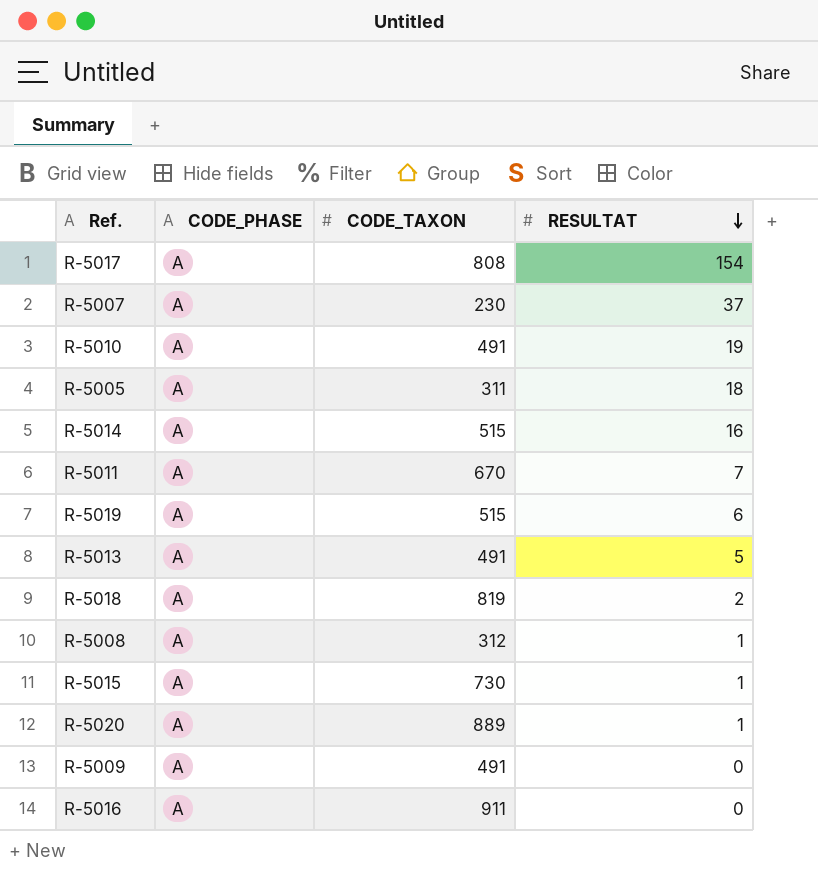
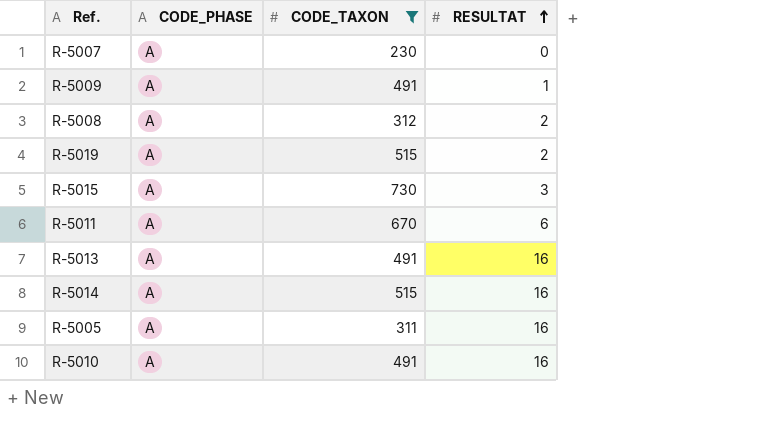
filter: none -> CODE_TAXON <= 730
row order: RESULTAT descending -> RESULTAT ascending
R-5007 | RESULTAT: 37 -> 0
R-5009 | RESULTAT: 0 -> 1
R-5008 | RESULTAT: 1 -> 2
R-5019 | RESULTAT: 6 -> 2
R-5015 | RESULTAT: 1 -> 3
R-5011 | RESULTAT: 7 -> 6
R-5013 | RESULTAT: 5 -> 16
R-5005 | RESULTAT: 18 -> 16
R-5010 | RESULTAT: 19 -> 16

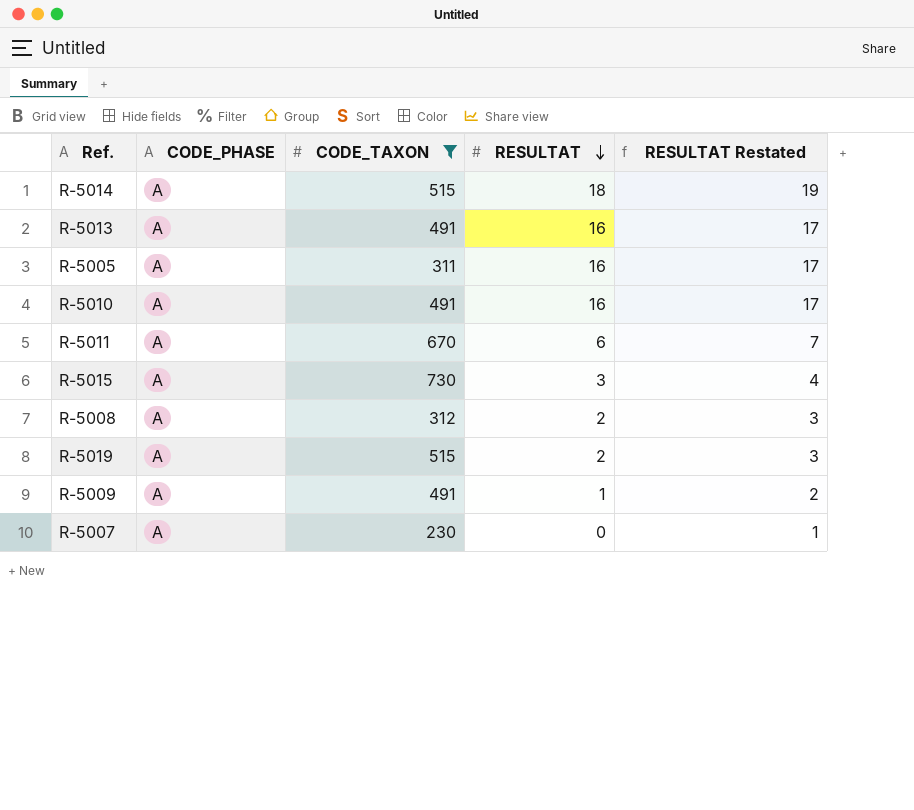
row order: RESULTAT ascending -> RESULTAT descending
column RESULTAT Restated | formula: none -> [RESULTAT] + 1
R-5014 | RESULTAT: 16 -> 18

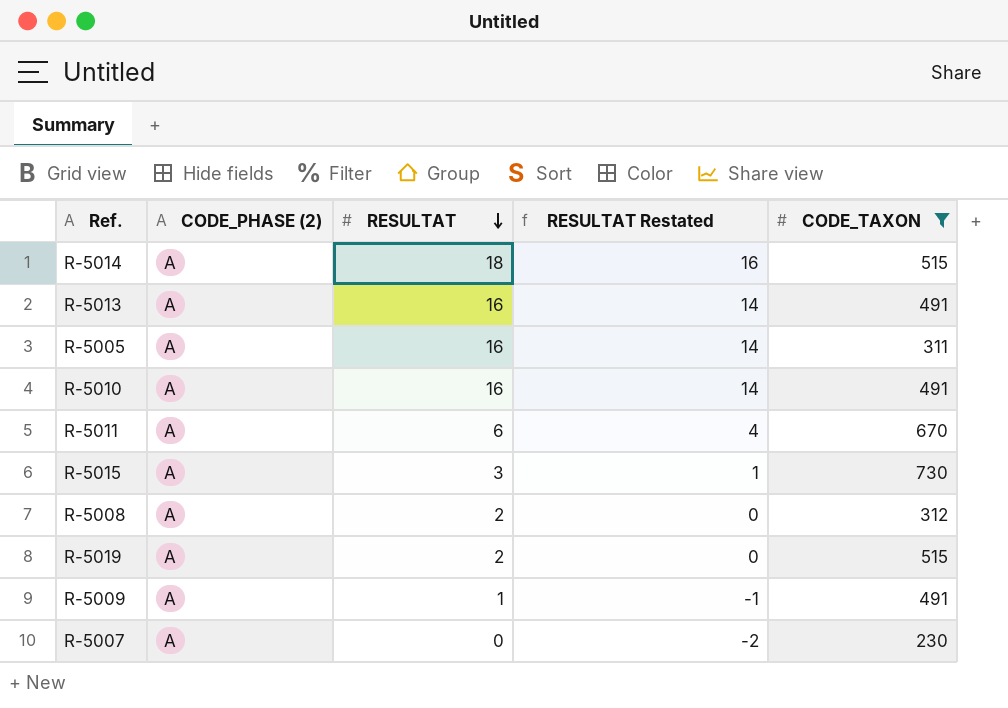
column name: CODE_PHASE -> CODE_PHASE (2)
column RESULTAT Restated | formula: [RESULTAT] + 1 -> [RESULTAT] - 2
column CODE_TAXON | position: 3 -> 5

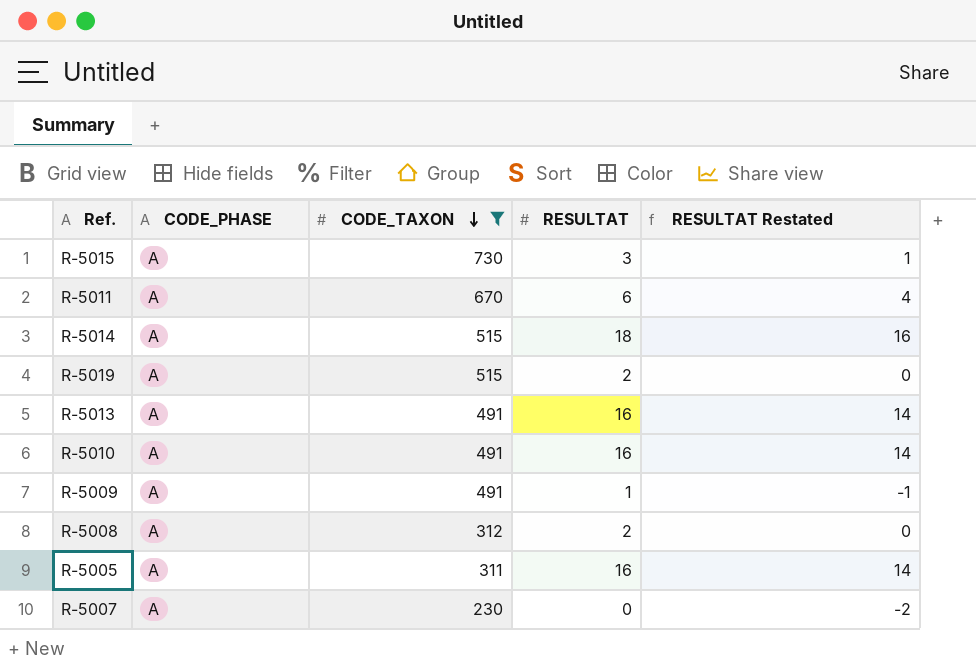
row order: RESULTAT descending -> CODE_TAXON descending
column name: CODE_PHASE (2) -> CODE_PHASE
column CODE_TAXON | position: 5 -> 3

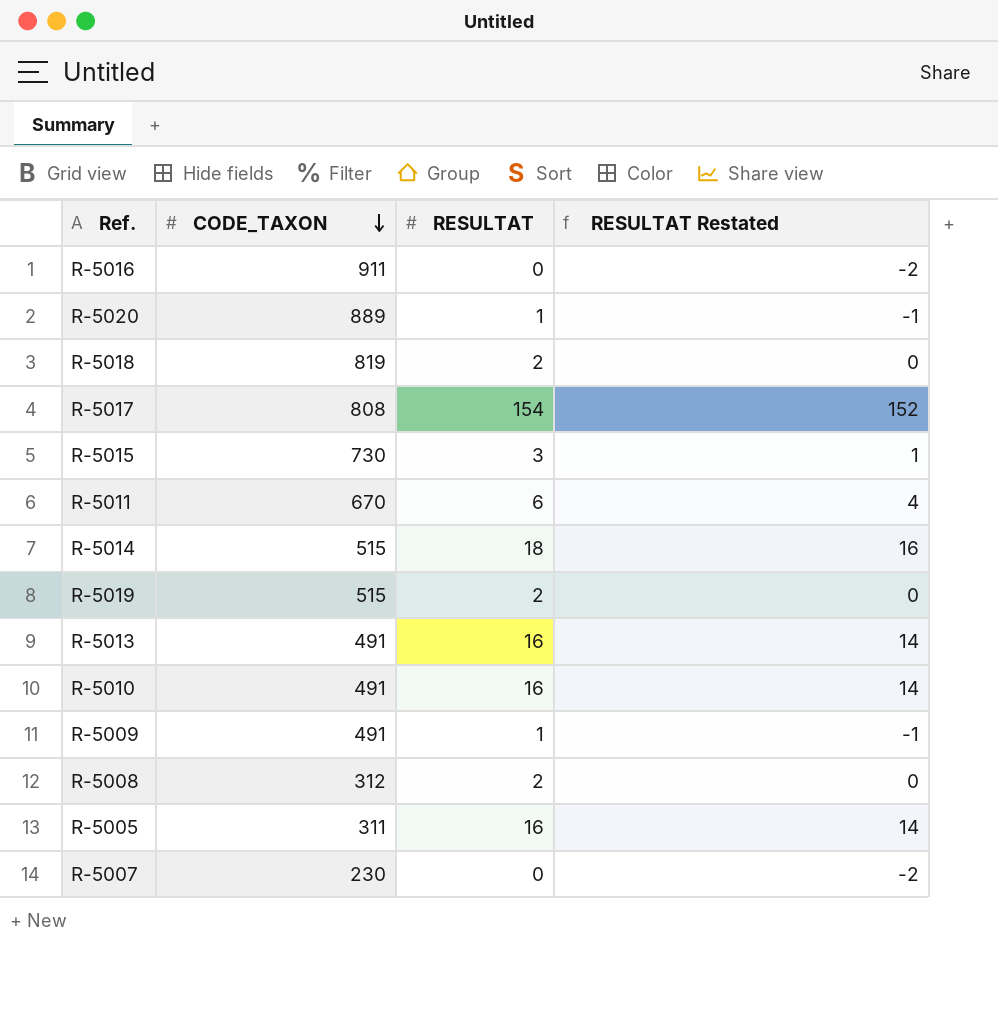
filter: CODE_TAXON <= 730 -> none
column CODE_PHASE | position: 2 -> none

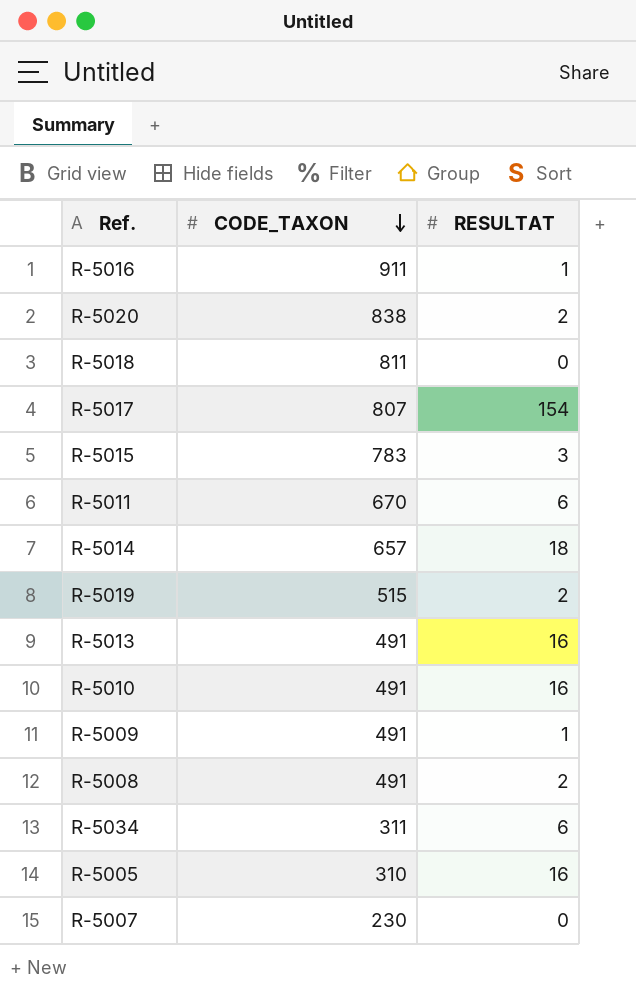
column RESULTAT Restated | formula: [RESULTAT] - 2 -> none
R-5016 | RESULTAT: 0 -> 1
R-5020 | CODE_TAXON: 889 -> 838
R-5020 | RESULTAT: 1 -> 2
R-5018 | CODE_TAXON: 819 -> 811
R-5018 | RESULTAT: 2 -> 0
R-5017 | CODE_TAXON: 808 -> 807
R-5015 | CODE_TAXON: 730 -> 783
R-5014 | CODE_TAXON: 515 -> 657
R-5008 | CODE_TAXON: 312 -> 491
row R-5034: none -> 311 | 6
R-5005 | CODE_TAXON: 311 -> 310

